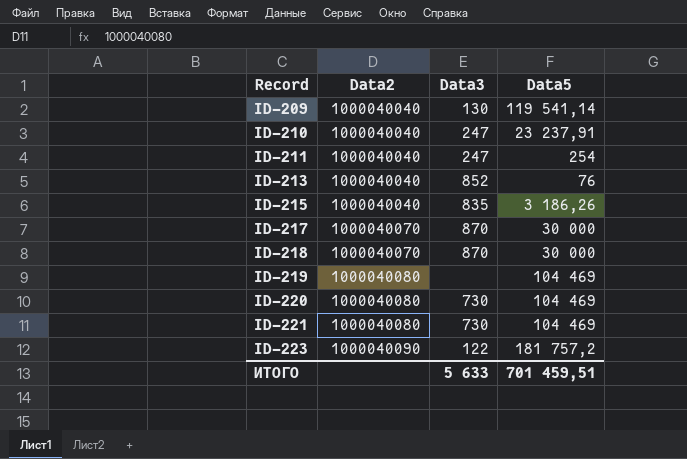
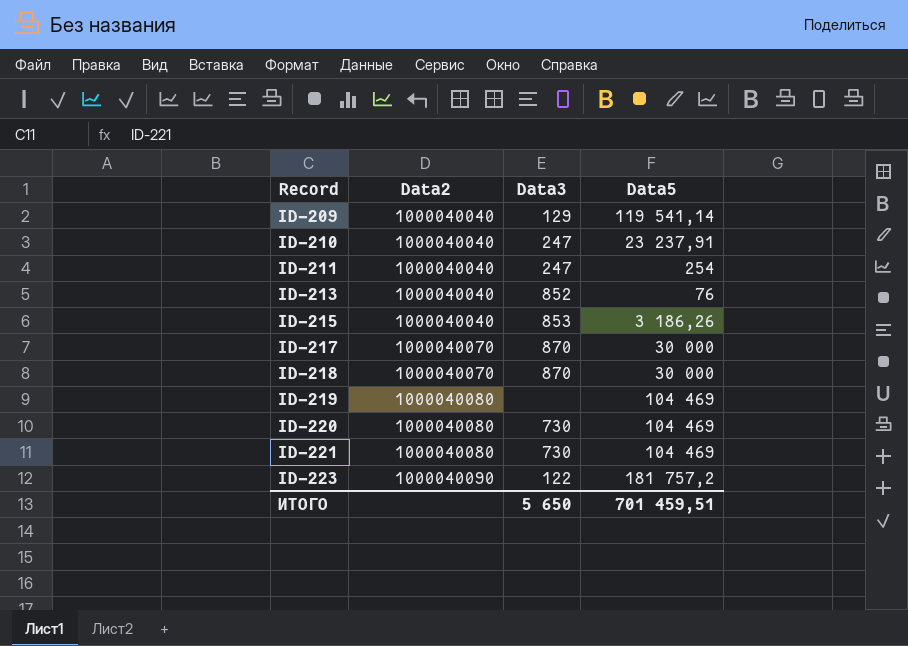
ID-209 | Data3: 130 -> 129
ID-215 | Data3: 835 -> 853
ИТОГО | Data3: 5 633 -> 5 650

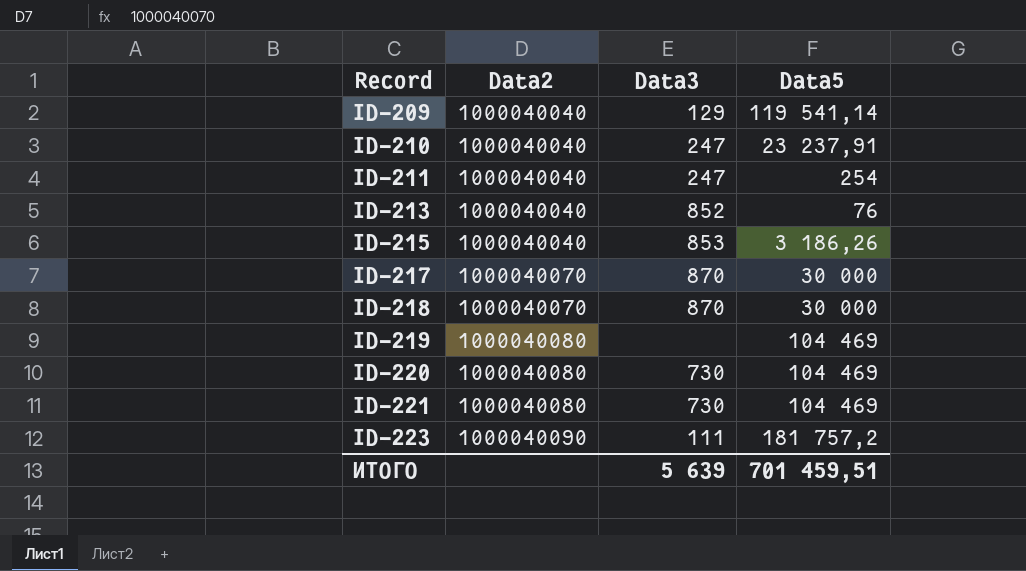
ID-223 | Data3: 122 -> 111
ИТОГО | Data3: 5 650 -> 5 639

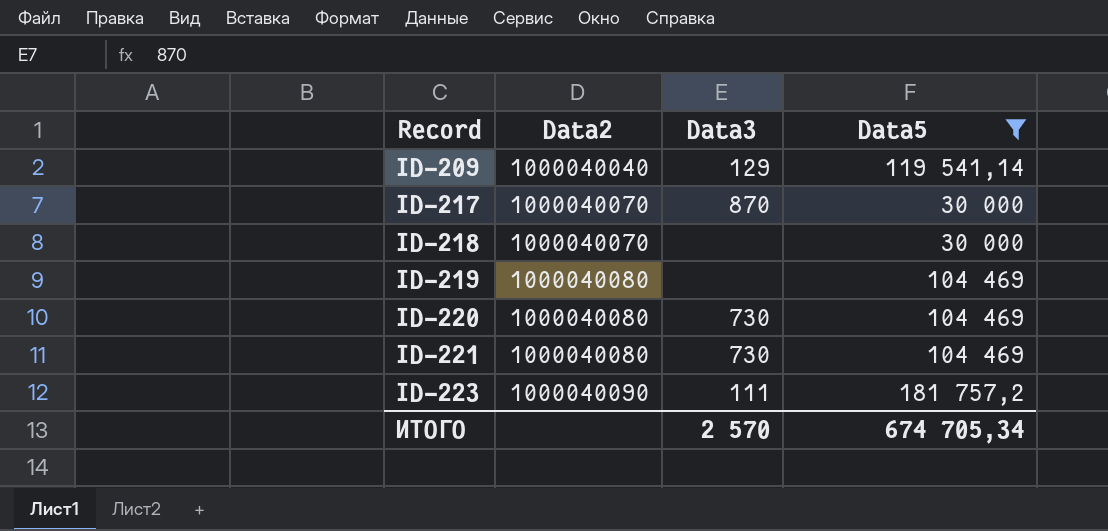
filter: none -> Data5 >= 30 000
ID-218 | Data3: 870 -> none
ИТОГО | Data3: 5 639 -> 2 570
ИТОГО | Data5: 701 459,51 -> 674 705,34

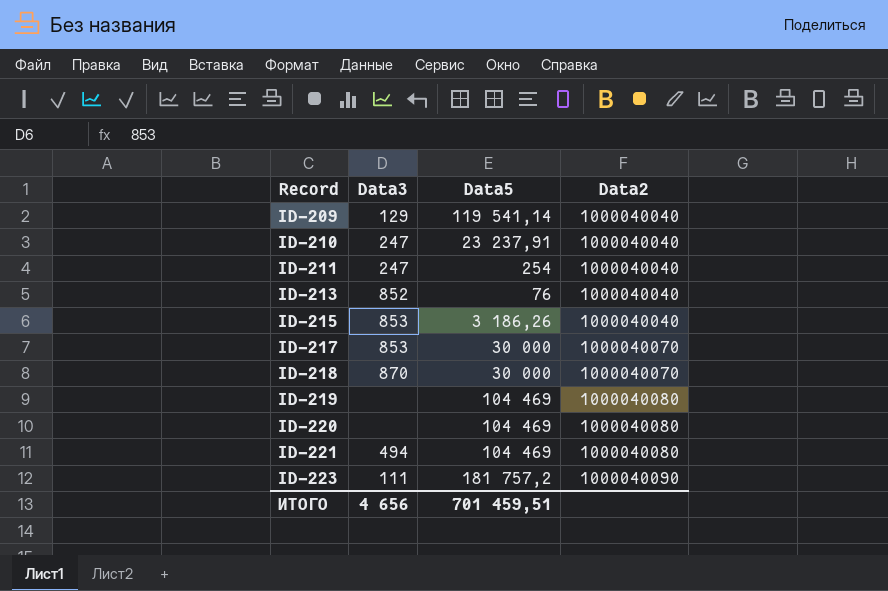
filter: Data5 >= 30 000 -> none
column Data2 | position: 2 -> 4
ID-217 | Data3: 870 -> 853
ID-218 | Data3: none -> 870
ID-220 | Data3: 730 -> none
ID-221 | Data3: 730 -> 494
ИТОГО | Data3: 2 570 -> 4 656
ИТОГО | Data5: 674 705,34 -> 701 459,51

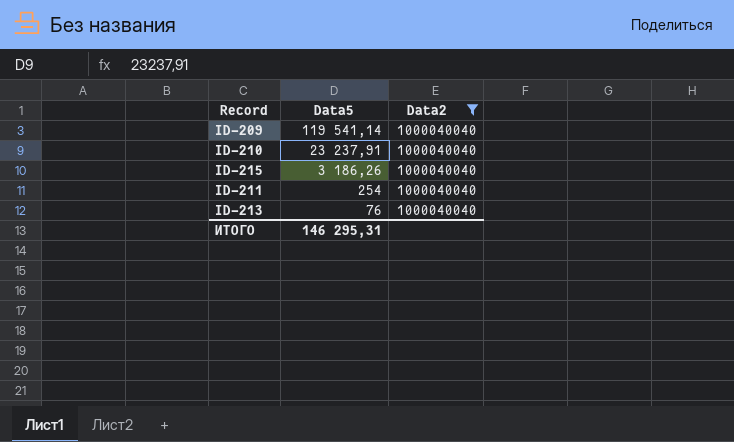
filter: none -> Data2 = 1000040040
row order: Record ascending -> Data5 descending
column Data3 | position: 2 -> none
ИТОГО | Data5: 701 459,51 -> 146 295,31

